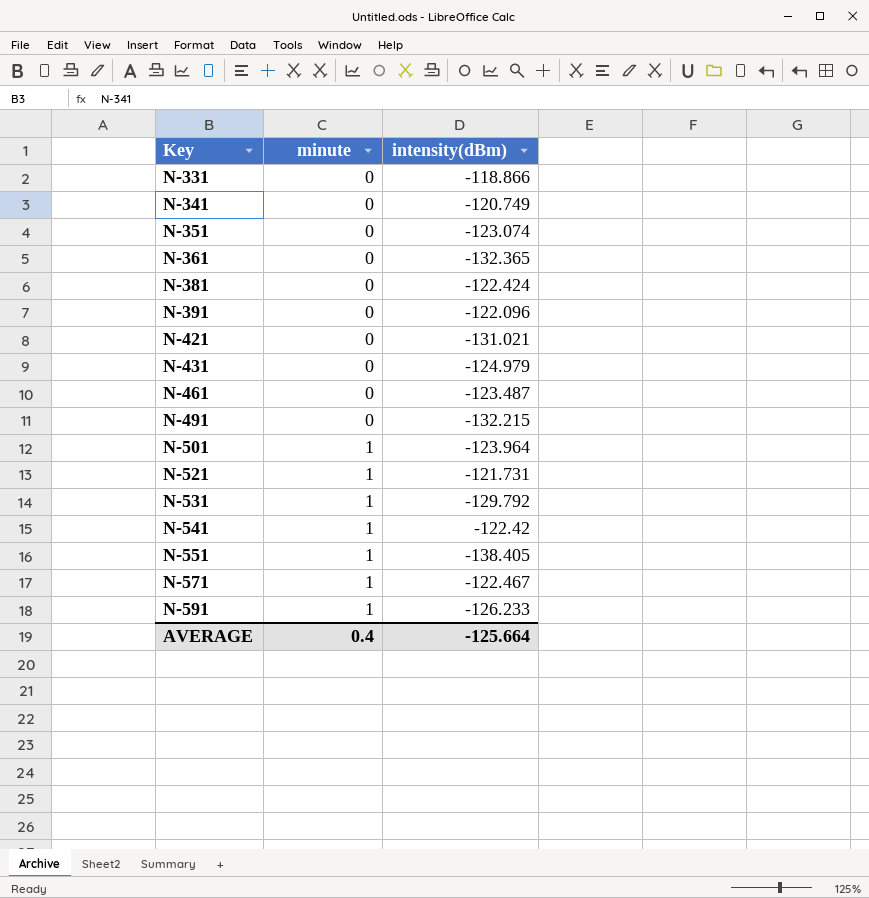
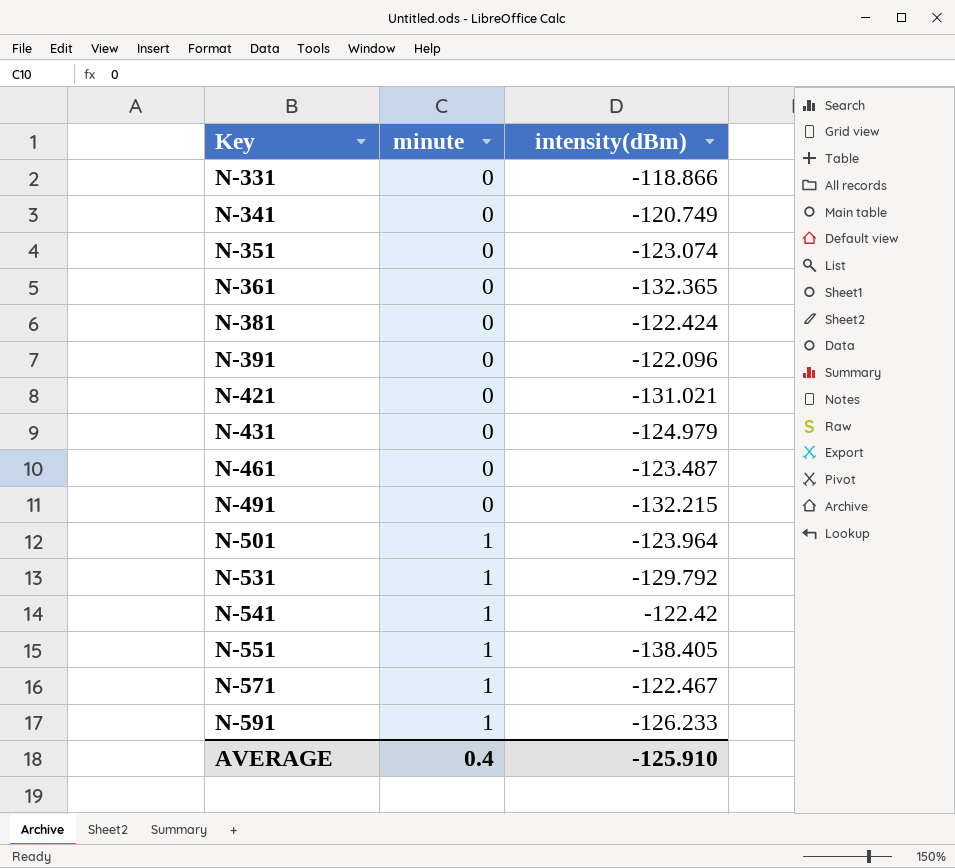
row N-521: 1 | -121.731 -> none
AVERAGE | intensity(dBm): -125.664 -> -125.910

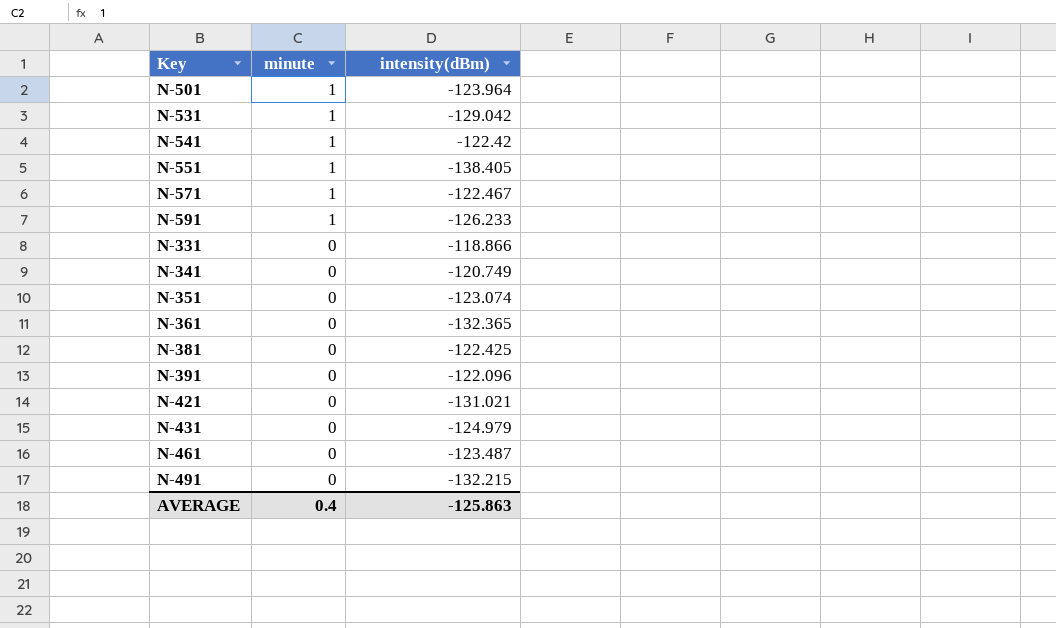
row order: Key ascending -> minute descending
N-531 | intensity(dBm): -129.792 -> -129.042
N-381 | intensity(dBm): -122.424 -> -122.425
AVERAGE | intensity(dBm): -125.910 -> -125.863

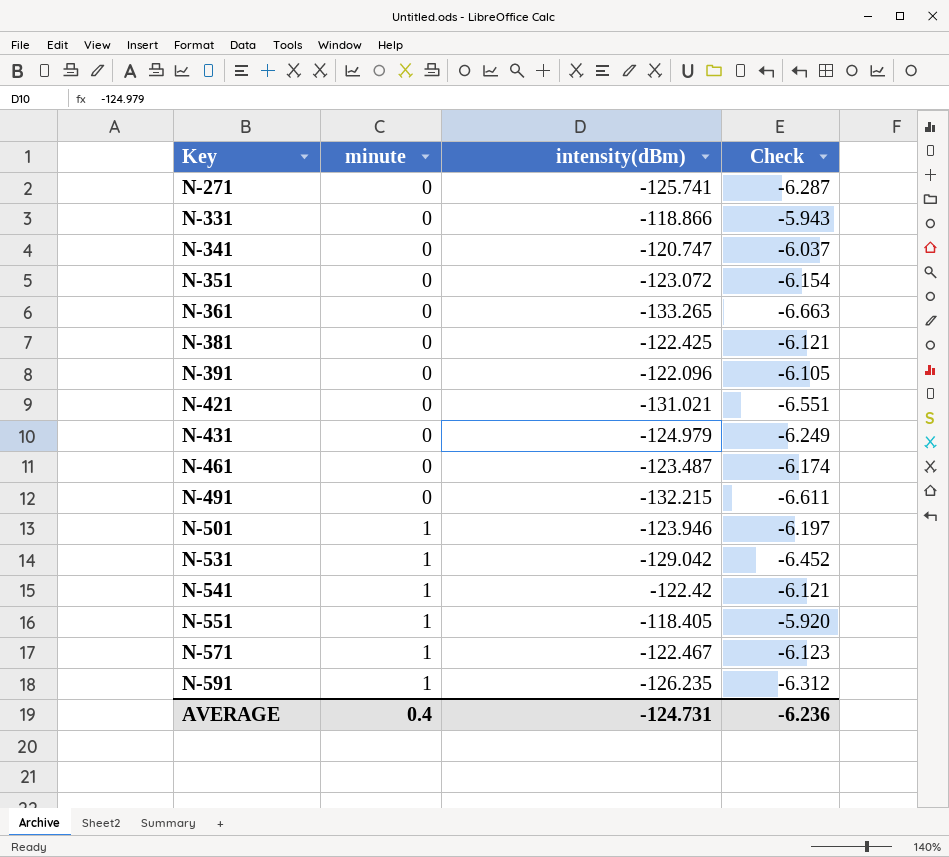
row order: minute descending -> Key ascending
column Check | formula: none -> [intensity(dBm)] * 0.05
row N-271: none -> 0 | -125.741 | -6.287
N-341 | intensity(dBm): -120.749 -> -120.747
N-351 | intensity(dBm): -123.074 -> -123.072
N-361 | intensity(dBm): -132.365 -> -133.265
N-501 | intensity(dBm): -123.964 -> -123.946
N-551 | intensity(dBm): -138.405 -> -118.405
N-591 | intensity(dBm): -126.233 -> -126.235
AVERAGE | intensity(dBm): -125.863 -> -124.731

